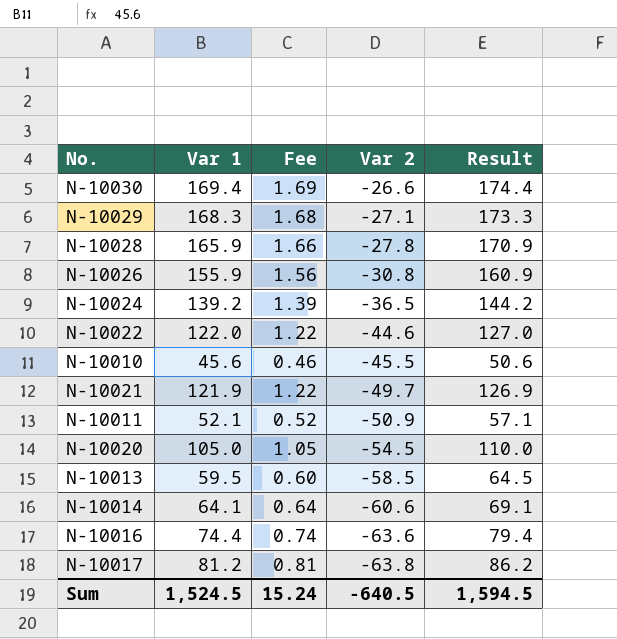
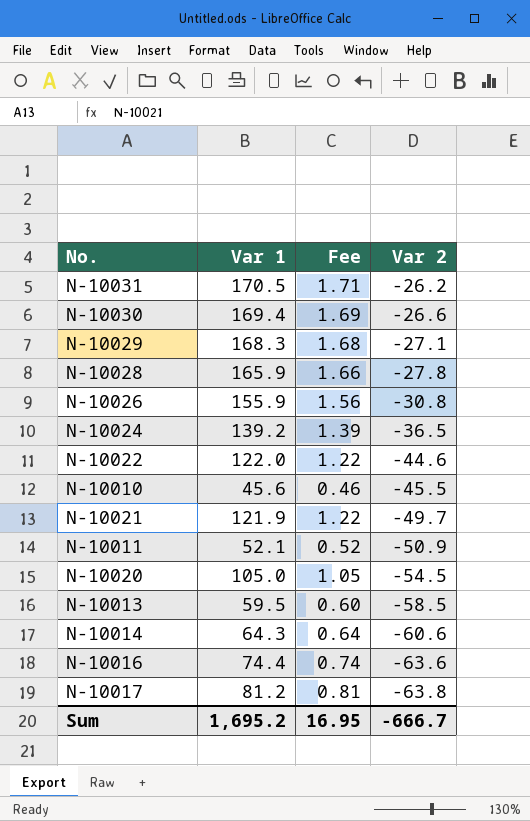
column Result | formula: [Var 1] + 5 -> none
row N-10031: none -> 170.5 | 1.71 | -26.2
N-10014 | Var 1: 64.1 -> 64.3
Sum | Var 1: 1,524.5 -> 1,695.2
Sum | Fee: 15.24 -> 16.95
Sum | Var 2: -640.5 -> -666.7

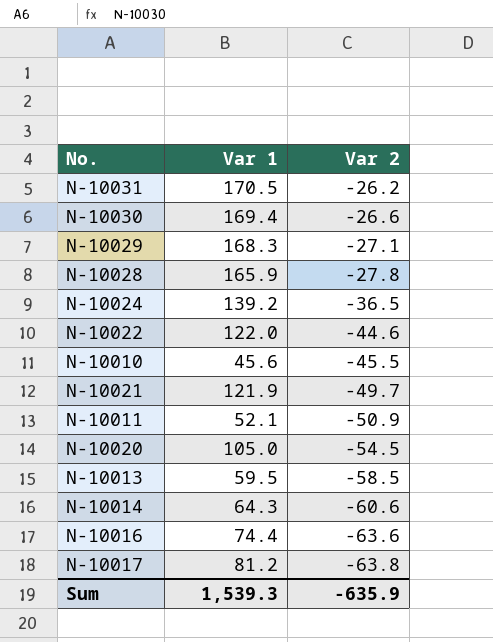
column Fee | formula: [Var 1] * 0.01 -> none
row N-10026: 155.9 | 1.56 | -30.8 -> none
Sum | Var 1: 1,695.2 -> 1,539.3
Sum | Var 2: -666.7 -> -635.9

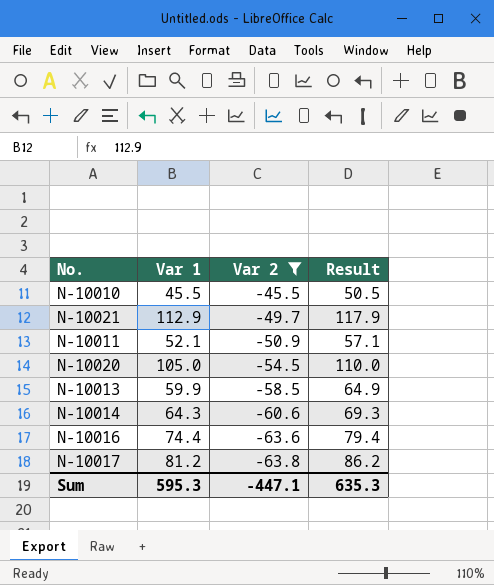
filter: none -> Var 2 <= -45.5
column Result | formula: none -> [Var 1] + 5
N-10010 | Var 1: 45.6 -> 45.5
N-10021 | Var 1: 121.9 -> 112.9
N-10013 | Var 1: 59.5 -> 59.9
Sum | Var 1: 1,539.3 -> 595.3
Sum | Var 2: -635.9 -> -447.1

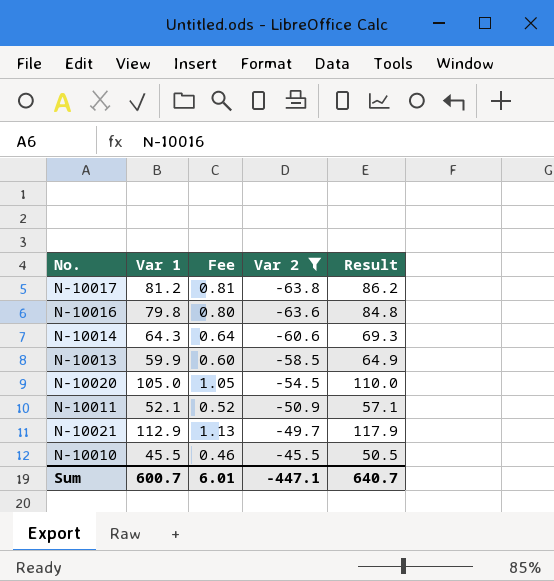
row order: Var 2 descending -> Var 2 ascending
column Fee | formula: none -> [Var 1] * 0.01
N-10016 | Var 1: 74.4 -> 79.8
N-10016 | Result: 79.4 -> 84.8
Sum | Var 1: 595.3 -> 600.7
Sum | Result: 635.3 -> 640.7

